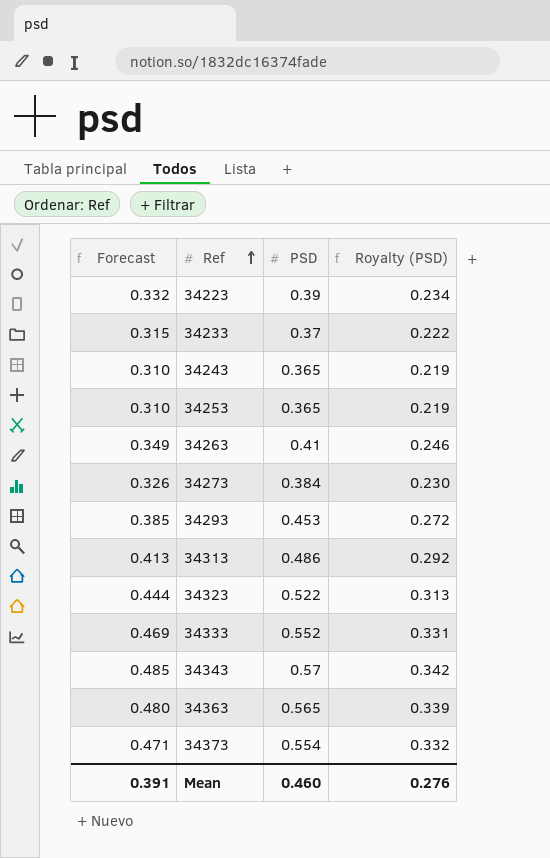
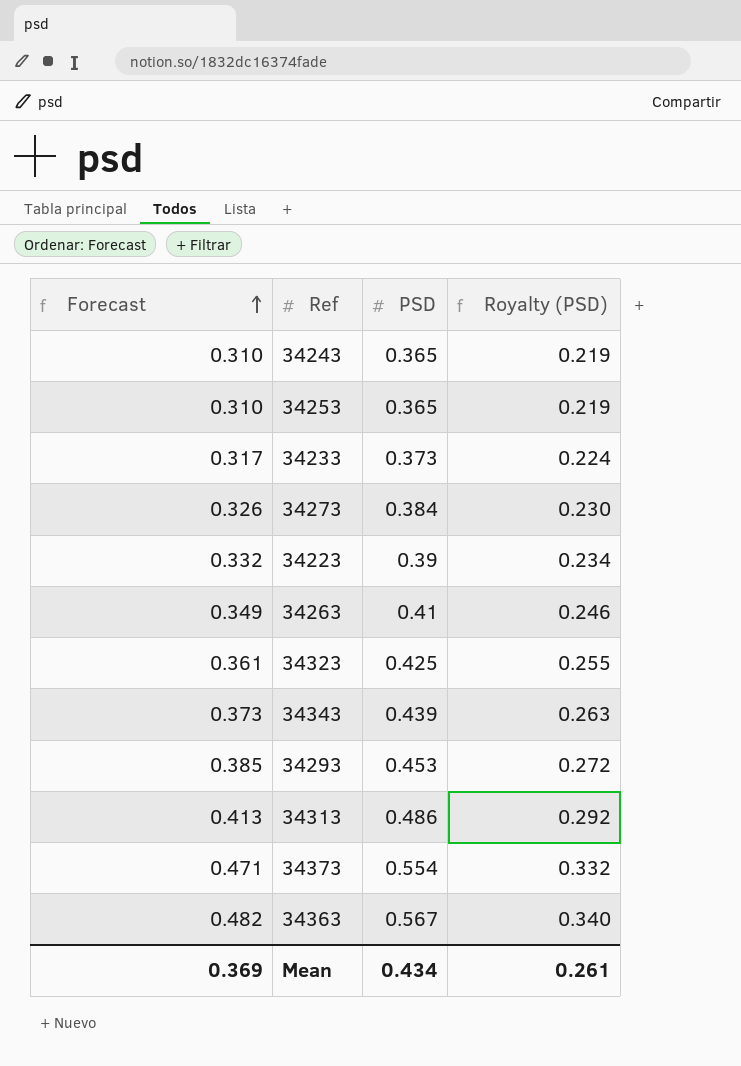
row order: Ref ascending -> Forecast ascending
row 34333: 0.469 | 0.552 | 0.331 -> none
34233 | Forecast: 0.315 -> 0.317
34233 | PSD: 0.37 -> 0.373
34233 | Royalty (PSD): 0.222 -> 0.224
34323 | Forecast: 0.444 -> 0.361
34323 | PSD: 0.522 -> 0.425
34323 | Royalty (PSD): 0.313 -> 0.255
34343 | Forecast: 0.485 -> 0.373
34343 | PSD: 0.57 -> 0.439
34343 | Royalty (PSD): 0.342 -> 0.263
34363 | Forecast: 0.480 -> 0.482
34363 | PSD: 0.565 -> 0.567
34363 | Royalty (PSD): 0.339 -> 0.340
Mean | Forecast: 0.391 -> 0.369
Mean | PSD: 0.460 -> 0.434
Mean | Royalty (PSD): 0.276 -> 0.261

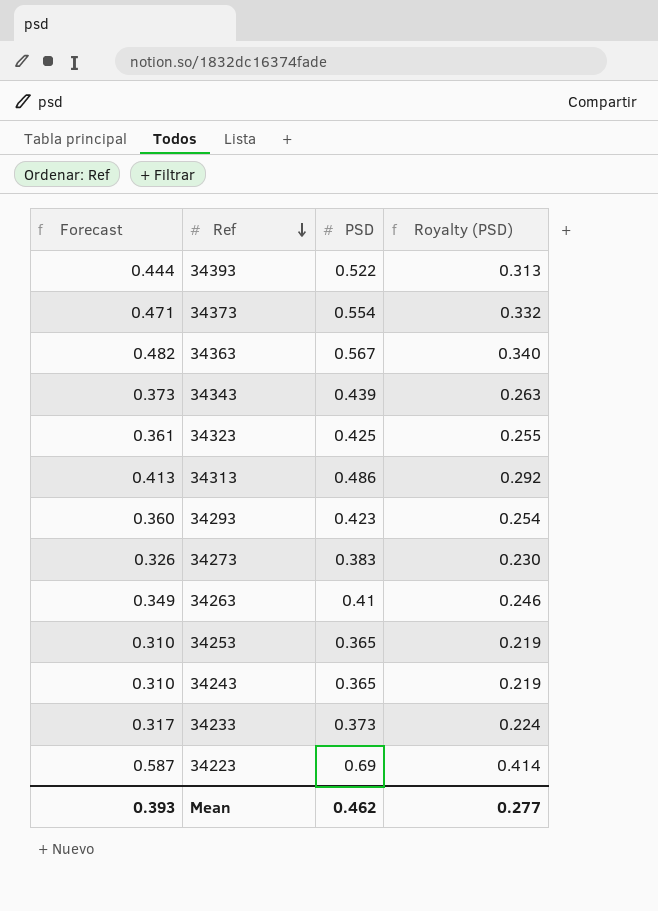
row order: Forecast ascending -> Ref descending
row 34393: none -> 0.444 | 0.522 | 0.313
34293 | Forecast: 0.385 -> 0.360
34293 | PSD: 0.453 -> 0.423
34293 | Royalty (PSD): 0.272 -> 0.254
34273 | PSD: 0.384 -> 0.383
34223 | Forecast: 0.332 -> 0.587
34223 | PSD: 0.39 -> 0.69
34223 | Royalty (PSD): 0.234 -> 0.414
Mean | Forecast: 0.369 -> 0.393
Mean | PSD: 0.434 -> 0.462
Mean | Royalty (PSD): 0.261 -> 0.277

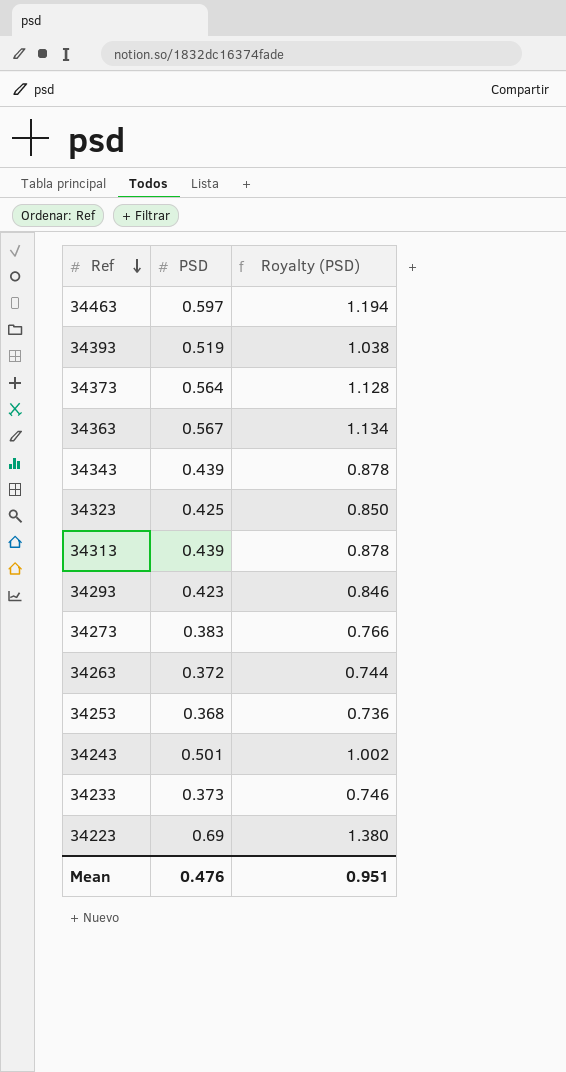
column Forecast | formula: [PSD] * 0.85 -> none
column Royalty (PSD) | formula: [PSD] * 0.6 -> [PSD] * 2
row 34463: none -> 0.597 | 1.194
34393 | PSD: 0.522 -> 0.519
34373 | PSD: 0.554 -> 0.564
34313 | PSD: 0.486 -> 0.439
34263 | PSD: 0.41 -> 0.372
34253 | PSD: 0.365 -> 0.368
34243 | PSD: 0.365 -> 0.501
Mean | PSD: 0.462 -> 0.476
Mean | Royalty (PSD): 0.277 -> 0.951

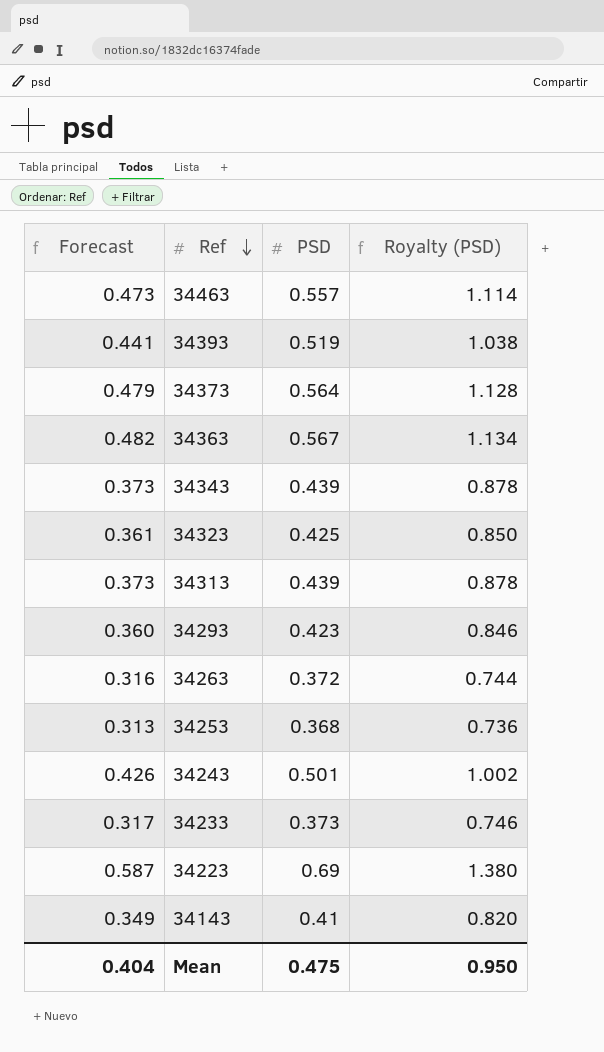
column Forecast | formula: none -> [PSD] * 0.85
row 34273: 0.383 | 0.766 -> none
34463 | PSD: 0.597 -> 0.557
34463 | Royalty (PSD): 1.194 -> 1.114
row 34143: none -> 0.349 | 0.41 | 0.820
Mean | PSD: 0.476 -> 0.475
Mean | Royalty (PSD): 0.951 -> 0.950

